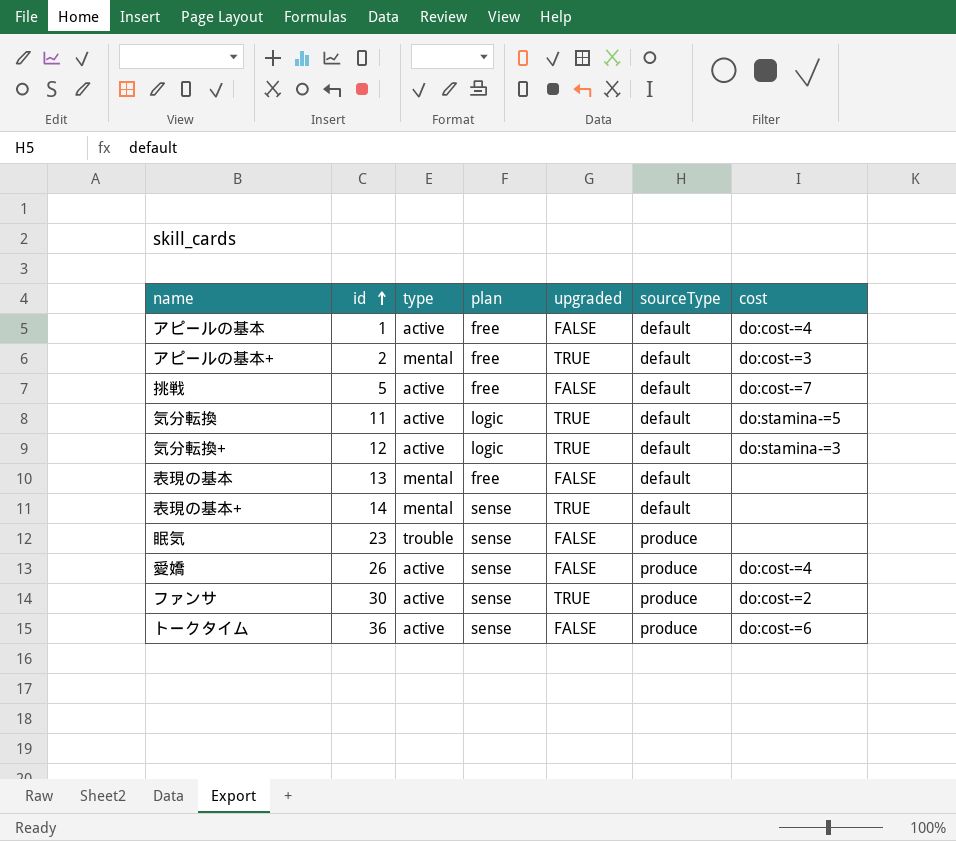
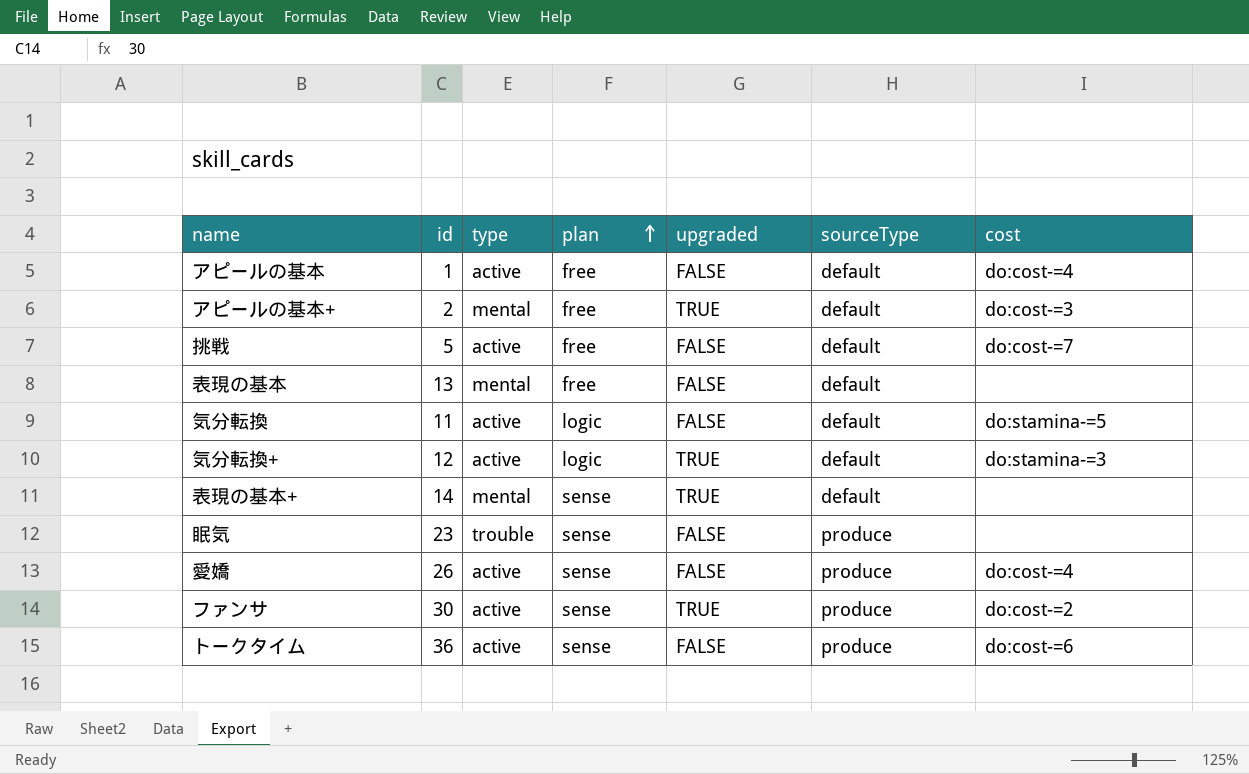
row order: id ascending -> plan ascending
気分転換 | upgraded: TRUE -> FALSE

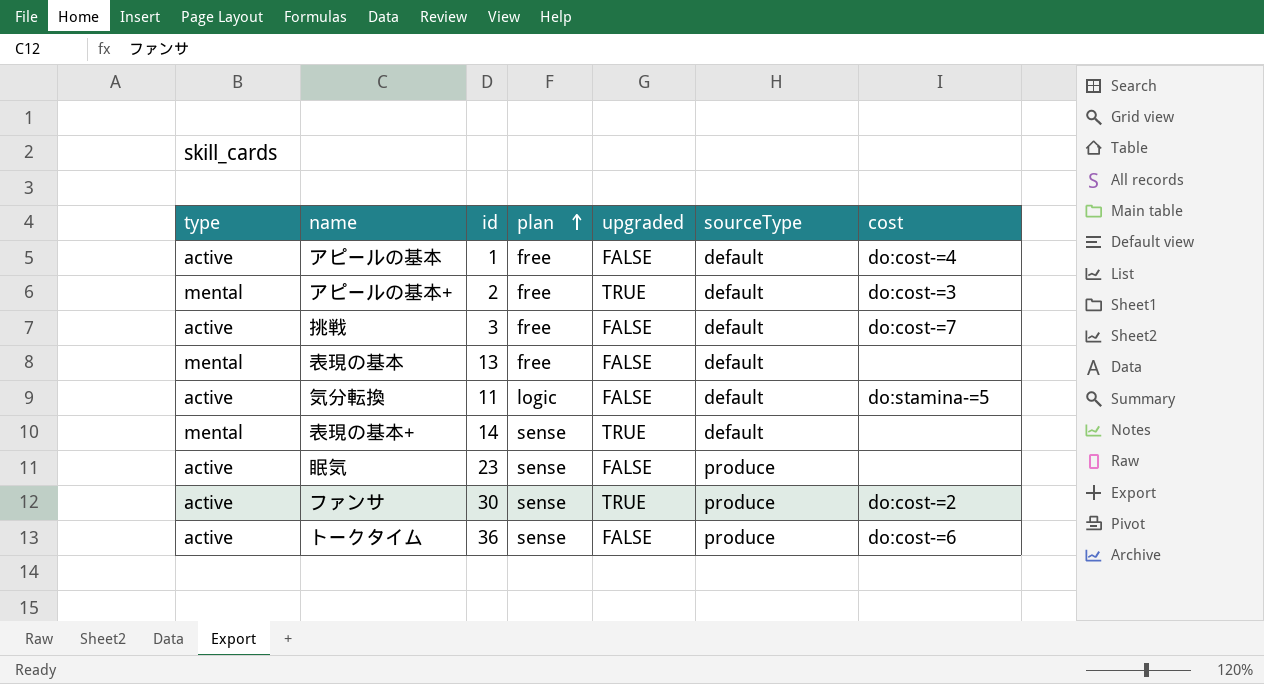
column type | position: 3 -> 1
row 気分転換+: 12 | active | logic | TRUE | default | do:stamina-=3 -> none
row 愛嬌: 26 | active | sense | FALSE | produce | do:cost-=4 -> none
挑戦 | id: 5 -> 3
眠気 | type: trouble -> active

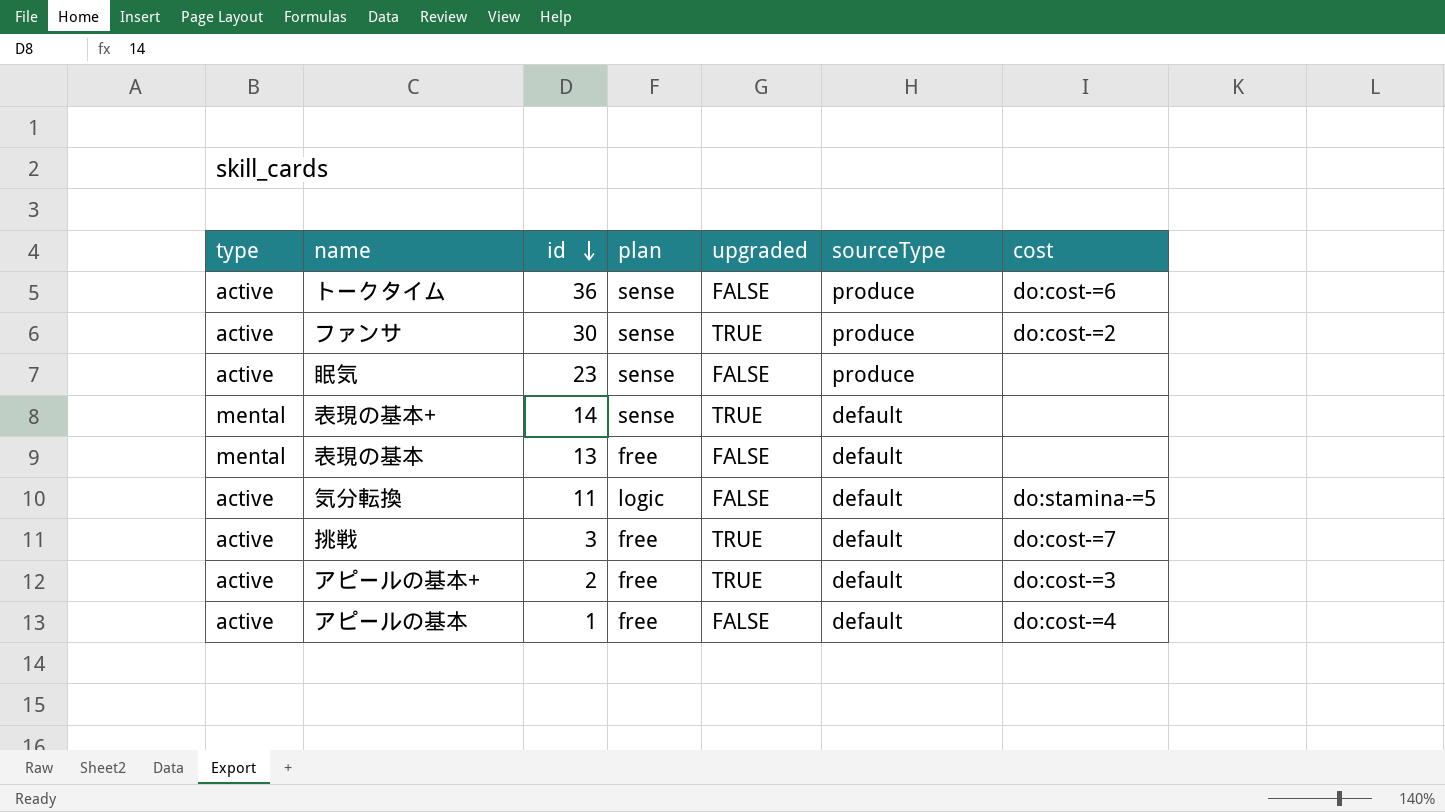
row order: plan ascending -> id descending
挑戦 | upgraded: FALSE -> TRUE
アピールの基本+ | type: mental -> active

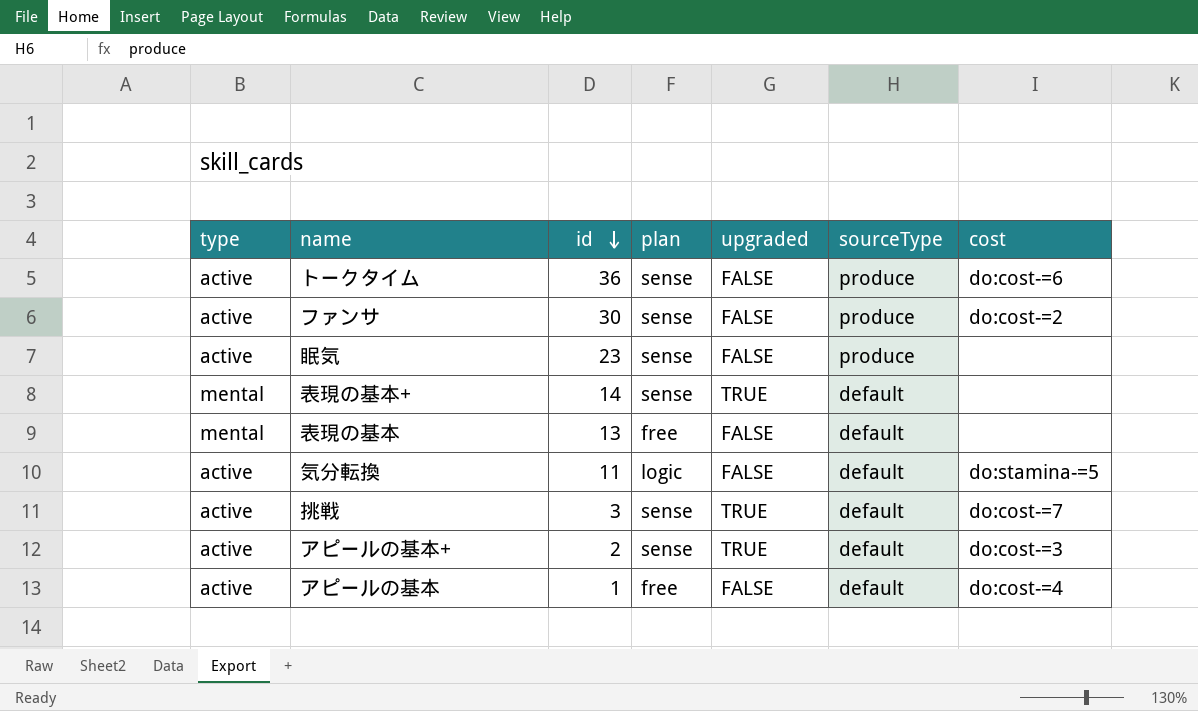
ファンサ | upgraded: TRUE -> FALSE
挑戦 | plan: free -> sense
アピールの基本+ | plan: free -> sense

